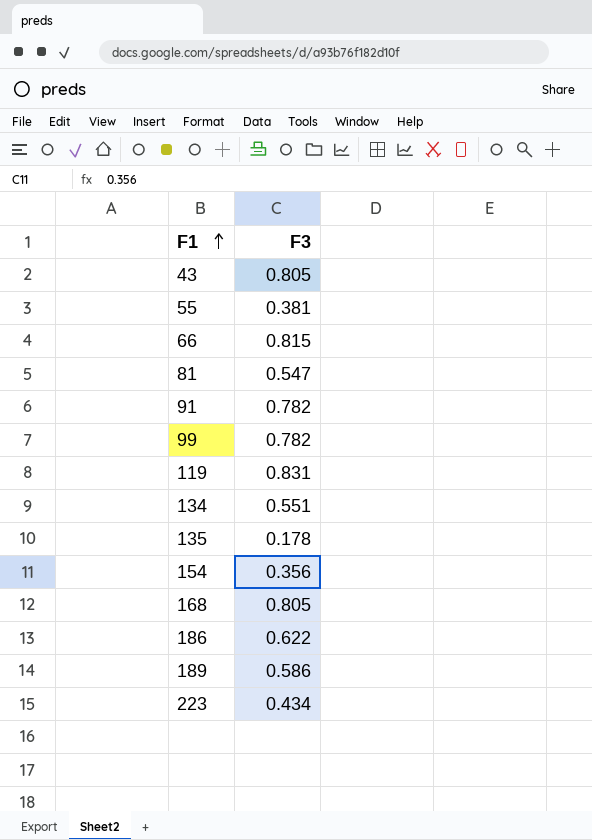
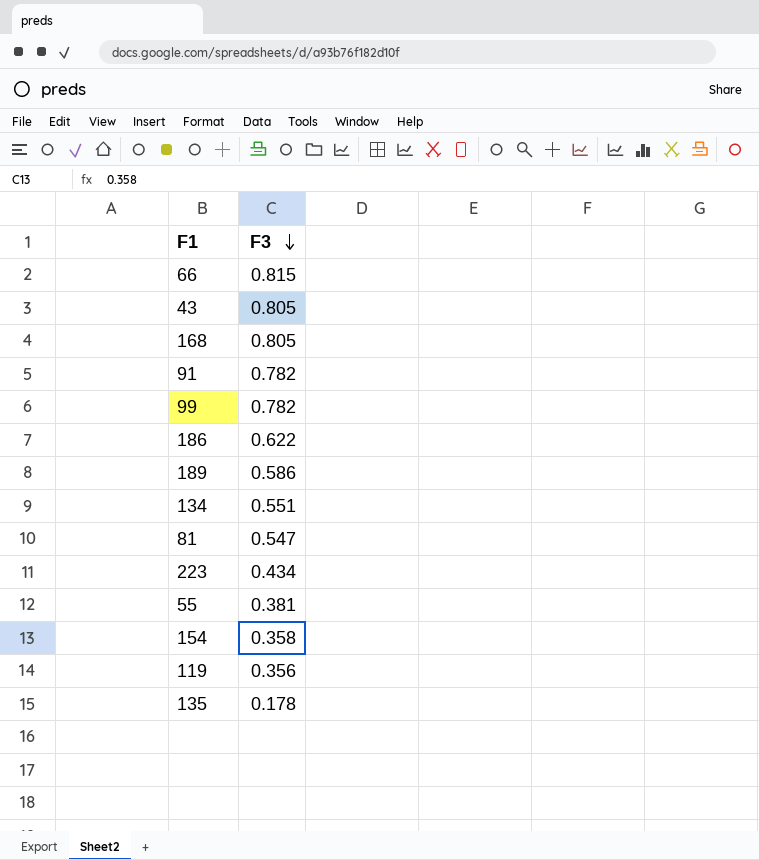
row order: F1 ascending -> F3 descending
154 | F3: 0.356 -> 0.358
119 | F3: 0.831 -> 0.356

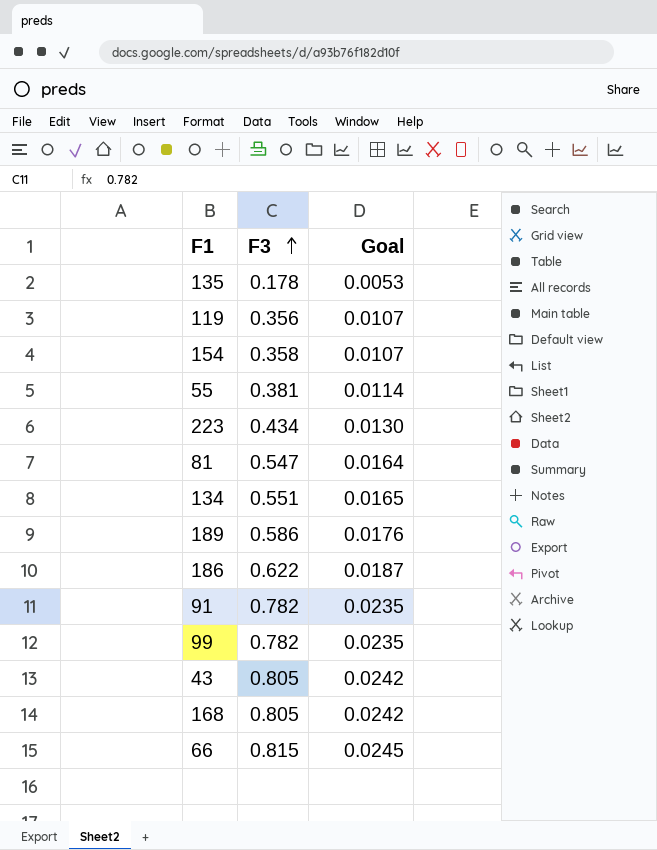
row order: F3 descending -> F3 ascending
column Goal | formula: none -> [F3] * 0.03

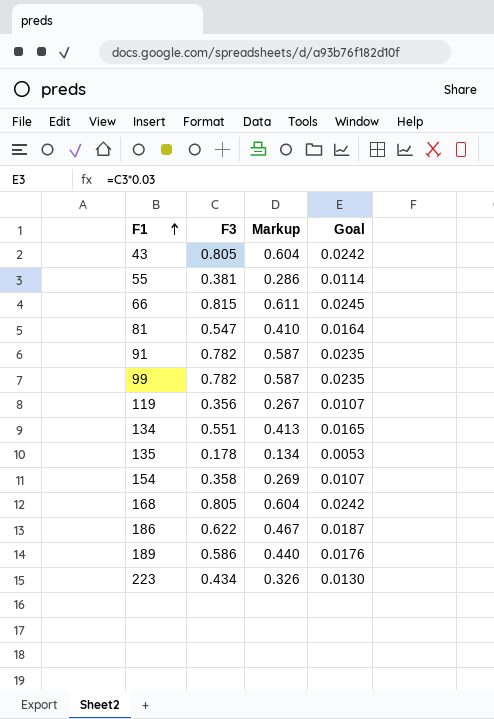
row order: F3 ascending -> F1 ascending
column Markup | formula: none -> [F3] * 0.75

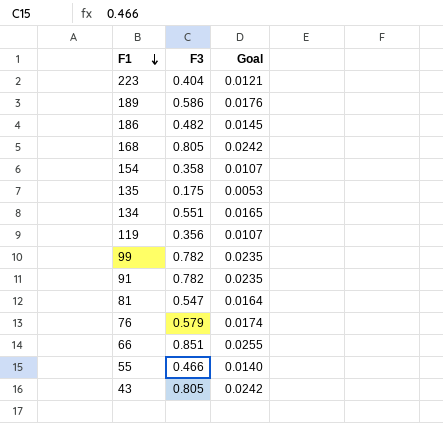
row order: F1 ascending -> F1 descending
column Markup | formula: [F3] * 0.75 -> none
223 | F3: 0.434 -> 0.404
223 | Goal: 0.0130 -> 0.0121
186 | F3: 0.622 -> 0.482
186 | Goal: 0.0187 -> 0.0145
135 | F3: 0.178 -> 0.175
row 76: none -> 0.579 | 0.0174
66 | F3: 0.815 -> 0.851
66 | Goal: 0.0245 -> 0.0255
55 | F3: 0.381 -> 0.466
55 | Goal: 0.0114 -> 0.0140

